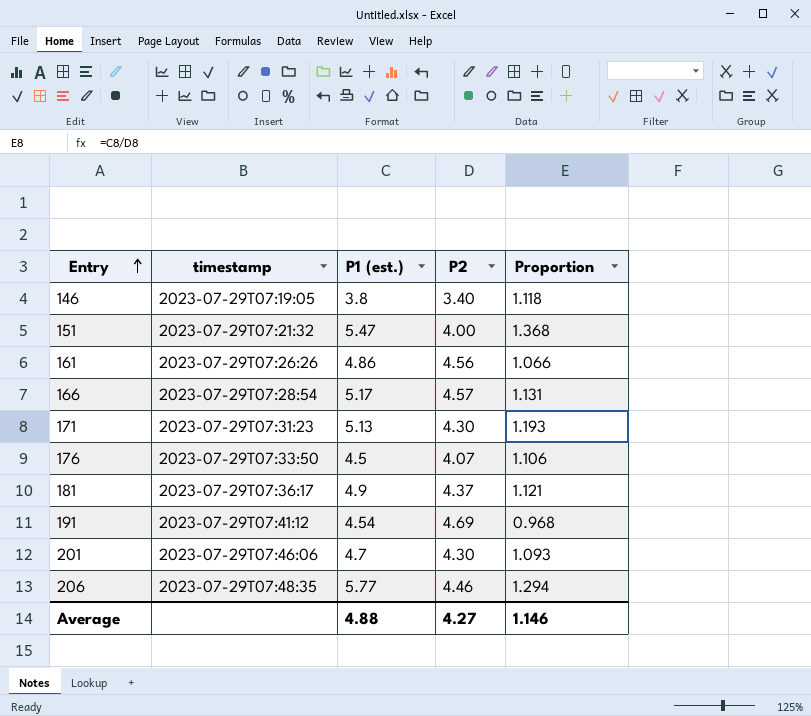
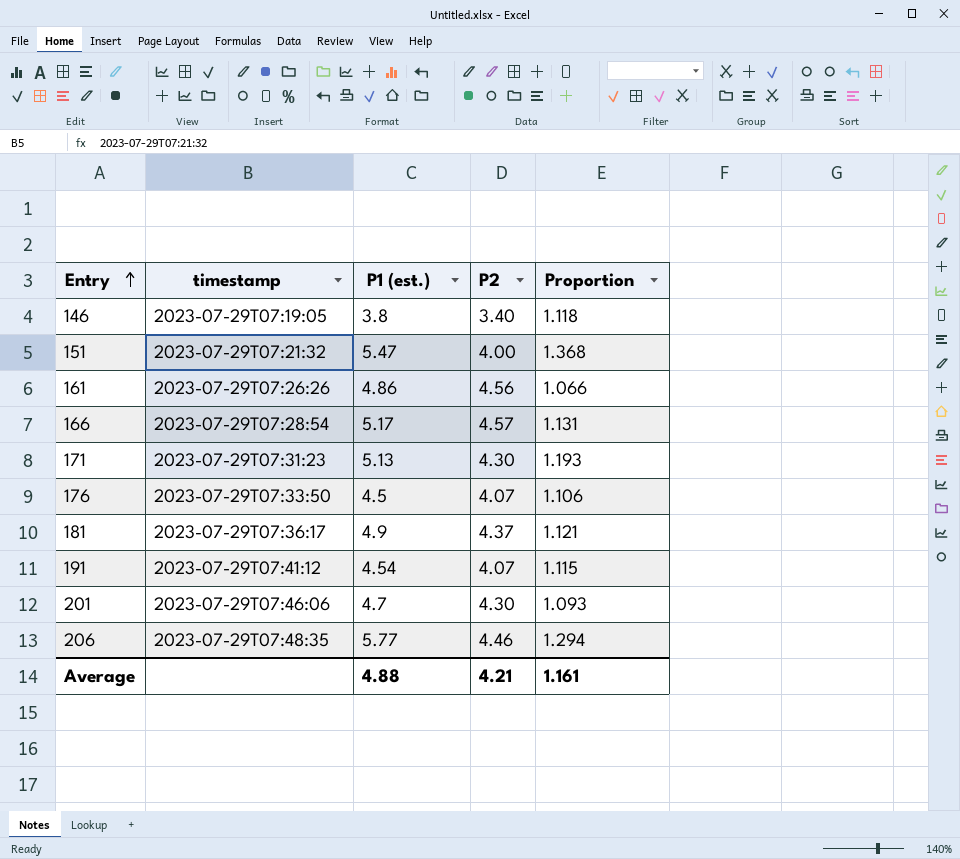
191 | P2: 4.69 -> 4.07
191 | Proportion: 0.968 -> 1.115
Average | P2: 4.27 -> 4.21
Average | Proportion: 1.146 -> 1.161

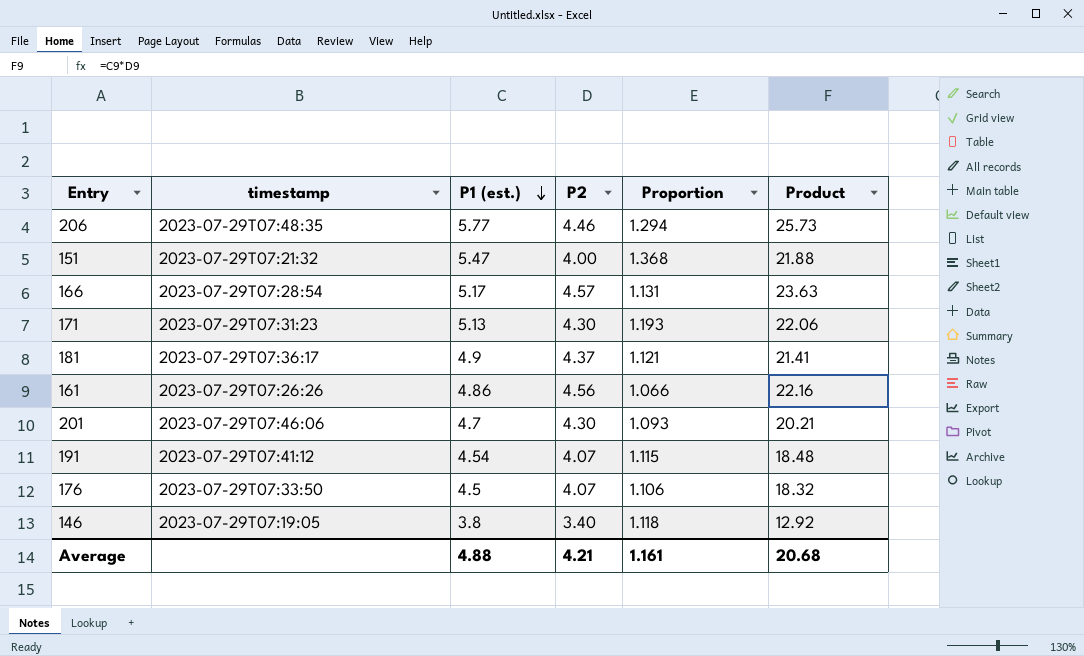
row order: Entry ascending -> P1 (est.) descending
column Product | formula: none -> [P1 (est.)] * [P2]

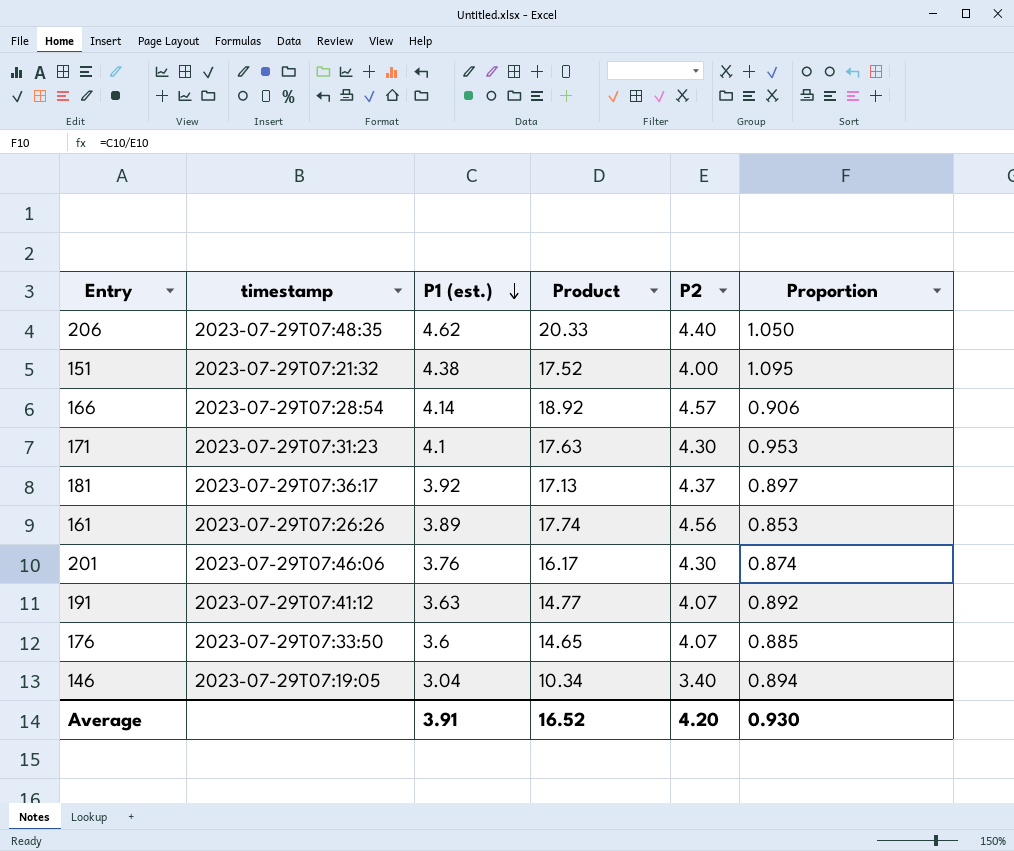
column Product | position: 6 -> 4
206 | P1 (est.): 5.77 -> 4.62
206 | Product: 25.73 -> 20.33
206 | P2: 4.46 -> 4.40
206 | Proportion: 1.294 -> 1.050
151 | P1 (est.): 5.47 -> 4.38
151 | Product: 21.88 -> 17.52
151 | Proportion: 1.368 -> 1.095
166 | P1 (est.): 5.17 -> 4.14
166 | Product: 23.63 -> 18.92
166 | Proportion: 1.131 -> 0.906
171 | P1 (est.): 5.13 -> 4.1
171 | Product: 22.06 -> 17.63
171 | Proportion: 1.193 -> 0.953
181 | P1 (est.): 4.9 -> 3.92
181 | Product: 21.41 -> 17.13
181 | Proportion: 1.121 -> 0.897
161 | P1 (est.): 4.86 -> 3.89
161 | Product: 22.16 -> 17.74
161 | Proportion: 1.066 -> 0.853
201 | P1 (est.): 4.7 -> 3.76
201 | Product: 20.21 -> 16.17
201 | Proportion: 1.093 -> 0.874
191 | P1 (est.): 4.54 -> 3.63
191 | Product: 18.48 -> 14.77
191 | Proportion: 1.115 -> 0.892
176 | P1 (est.): 4.5 -> 3.6
176 | Product: 18.32 -> 14.65
176 | Proportion: 1.106 -> 0.885
146 | P1 (est.): 3.8 -> 3.04
146 | Product: 12.92 -> 10.34
146 | Proportion: 1.118 -> 0.894
Average | P1 (est.): 4.88 -> 3.91
Average | Product: 20.68 -> 16.52
Average | P2: 4.21 -> 4.20
Average | Proportion: 1.161 -> 0.930

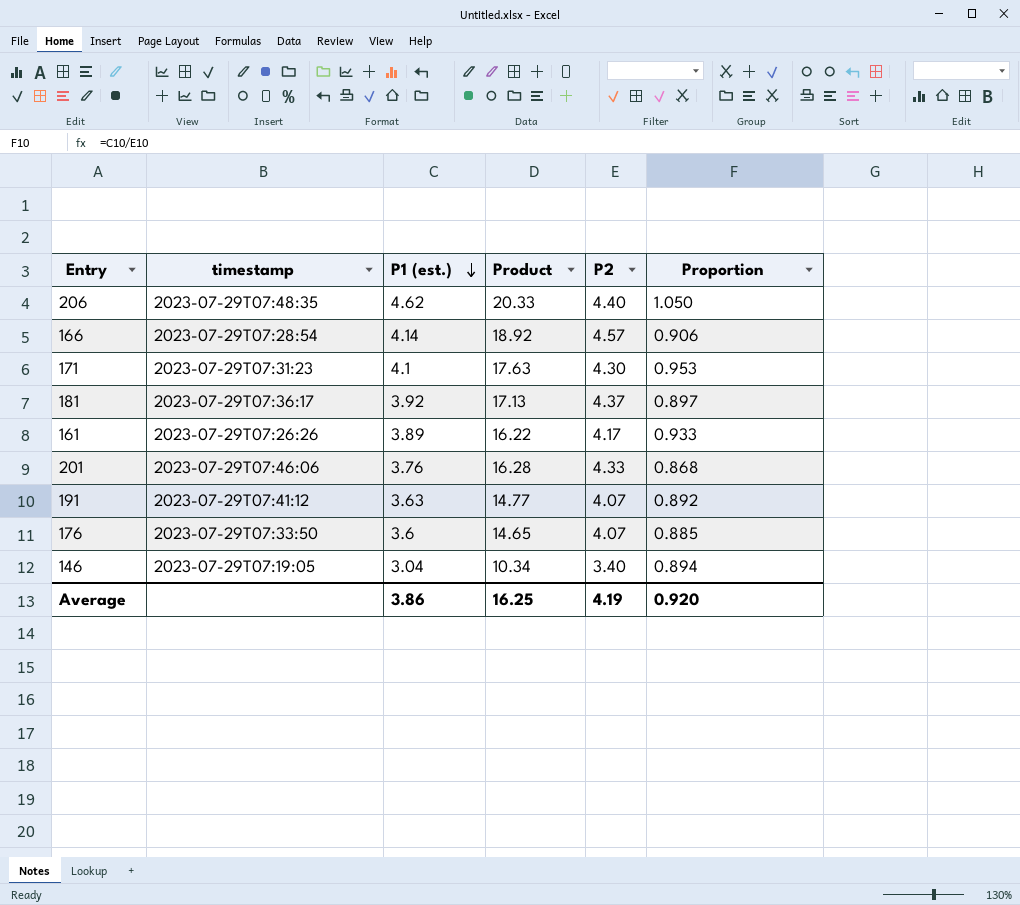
row 151: 2023-07-29T07:21:32 | 4.38 | 17.52 | 4.00 | 1.095 -> none
161 | Product: 17.74 -> 16.22
161 | P2: 4.56 -> 4.17
161 | Proportion: 0.853 -> 0.933
201 | Product: 16.17 -> 16.28
201 | P2: 4.30 -> 4.33
201 | Proportion: 0.874 -> 0.868
Average | P1 (est.): 3.91 -> 3.86
Average | Product: 16.52 -> 16.25
Average | P2: 4.20 -> 4.19
Average | Proportion: 0.930 -> 0.920

